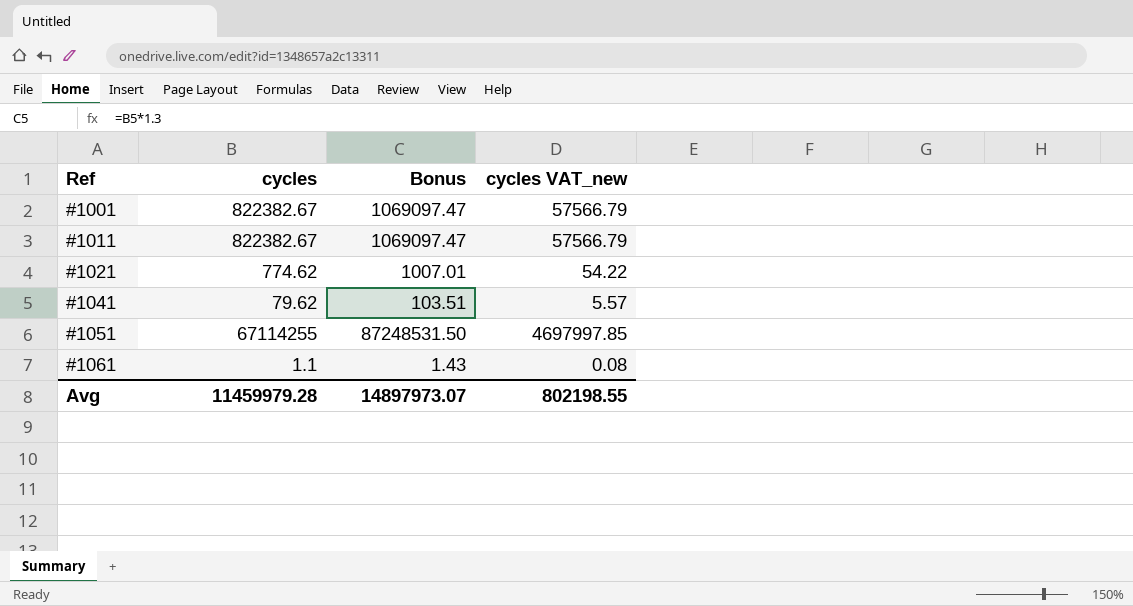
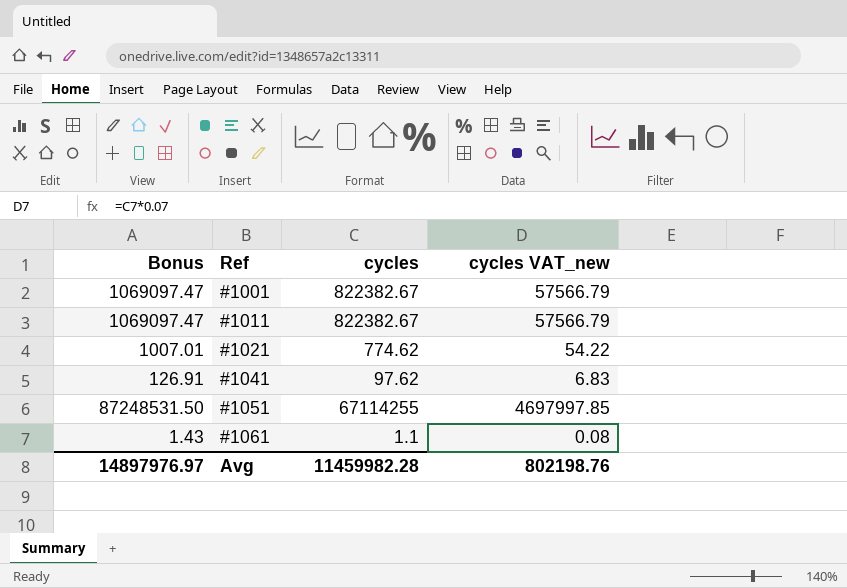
column Bonus | position: 3 -> 1
#1041 | Bonus: 103.51 -> 126.91
#1041 | cycles: 79.62 -> 97.62
#1041 | cycles VAT_new: 5.57 -> 6.83
Avg | Bonus: 14897973.07 -> 14897976.97
Avg | cycles: 11459979.28 -> 11459982.28
Avg | cycles VAT_new: 802198.55 -> 802198.76

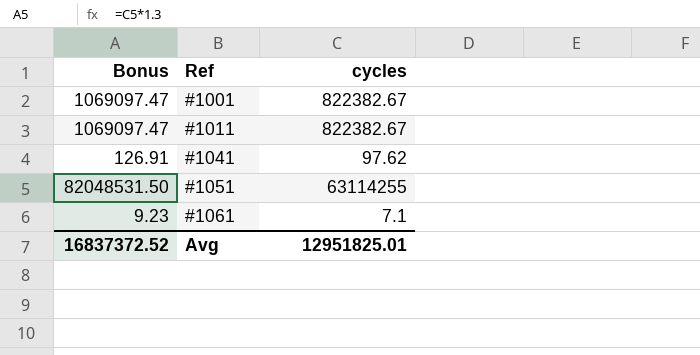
column cycles VAT_new | formula: [cycles] * 0.07 -> none
row #1021: 1007.01 | 774.62 | 54.22 -> none
#1051 | Bonus: 87248531.50 -> 82048531.50
#1051 | cycles: 67114255 -> 63114255
#1061 | Bonus: 1.43 -> 9.23
#1061 | cycles: 1.1 -> 7.1
Avg | Bonus: 14897976.97 -> 16837372.52
Avg | cycles: 11459982.28 -> 12951825.01

